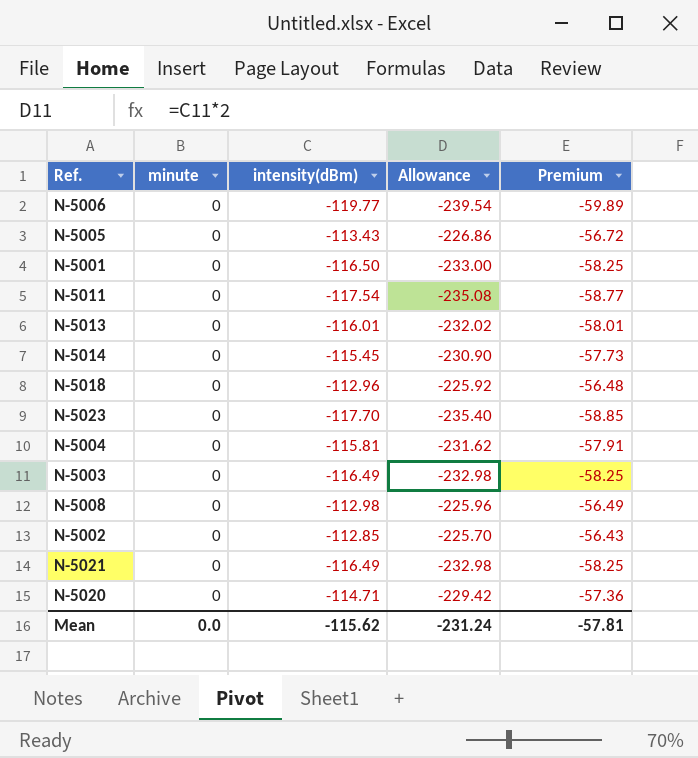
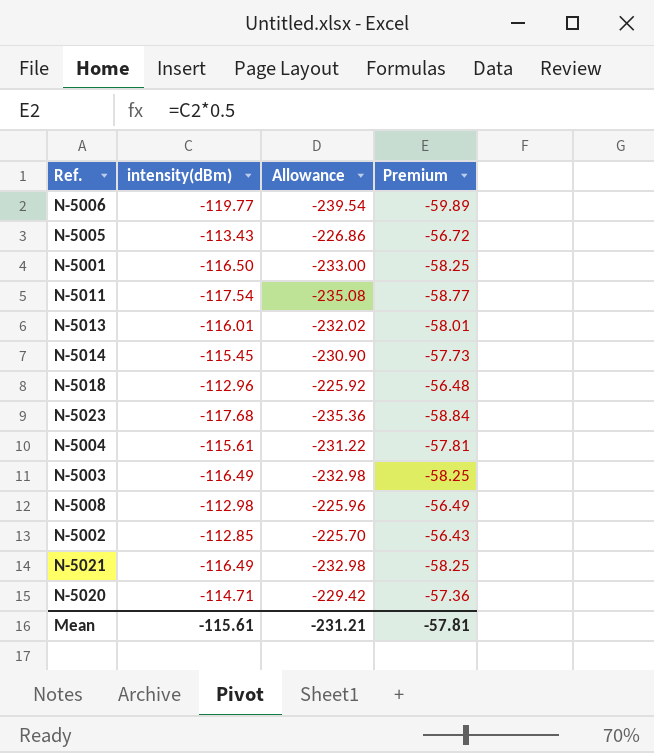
column minute | position: 2 -> none
N-5023 | intensity(dBm): -117.70 -> -117.68
N-5023 | Allowance: -235.40 -> -235.36
N-5023 | Premium: -58.85 -> -58.84
N-5004 | intensity(dBm): -115.81 -> -115.61
N-5004 | Allowance: -231.62 -> -231.22
N-5004 | Premium: -57.91 -> -57.81
Mean | intensity(dBm): -115.62 -> -115.61
Mean | Allowance: -231.24 -> -231.21

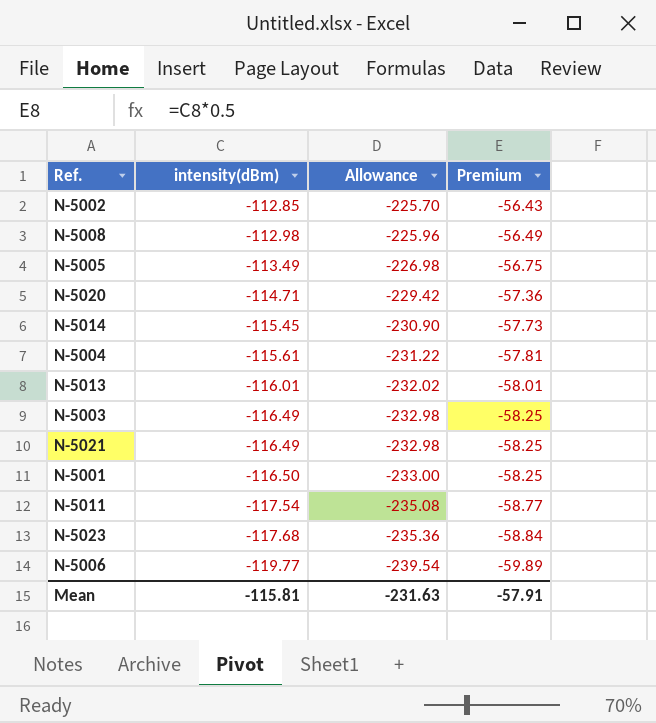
row order: none -> intensity(dBm) descending
row N-5018: -112.96 | -225.92 | -56.48 -> none
N-5005 | intensity(dBm): -113.43 -> -113.49
N-5005 | Allowance: -226.86 -> -226.98
N-5005 | Premium: -56.72 -> -56.75
Mean | intensity(dBm): -115.61 -> -115.81
Mean | Allowance: -231.21 -> -231.63
Mean | Premium: -57.81 -> -57.91

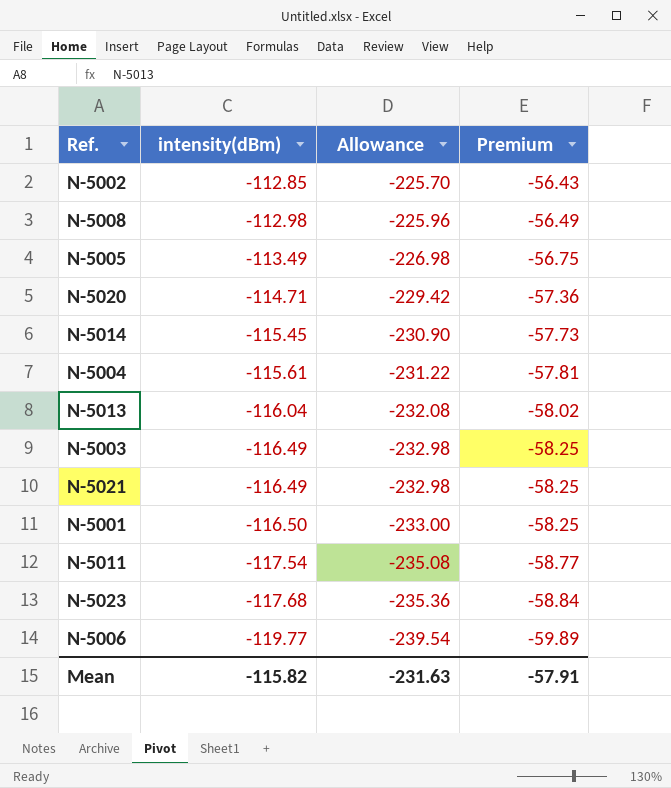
N-5013 | intensity(dBm): -116.01 -> -116.04
N-5013 | Allowance: -232.02 -> -232.08
N-5013 | Premium: -58.01 -> -58.02
Mean | intensity(dBm): -115.81 -> -115.82

